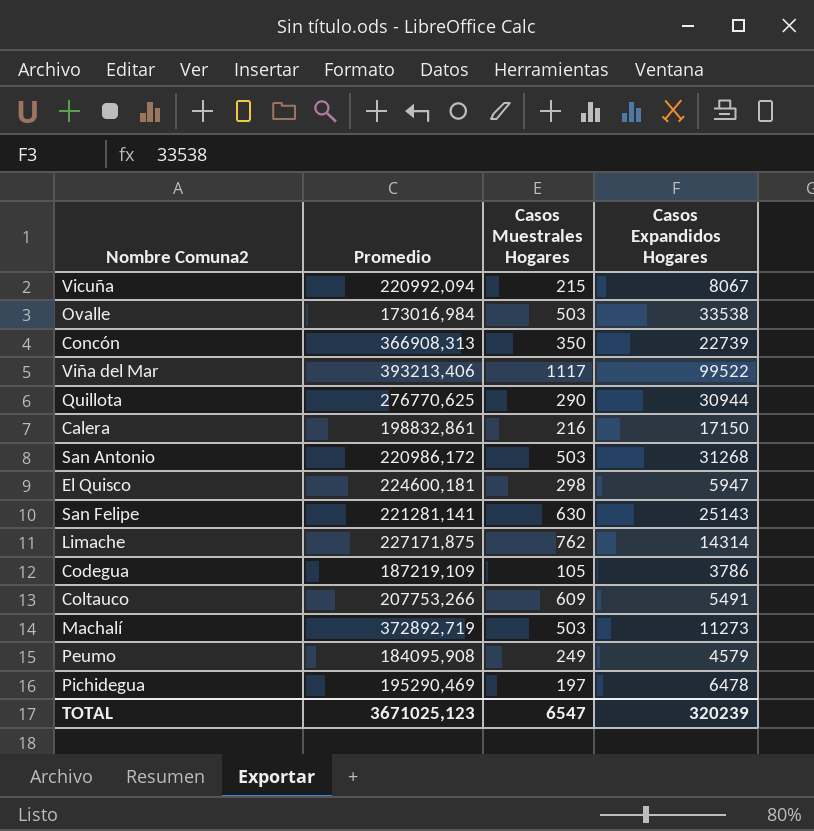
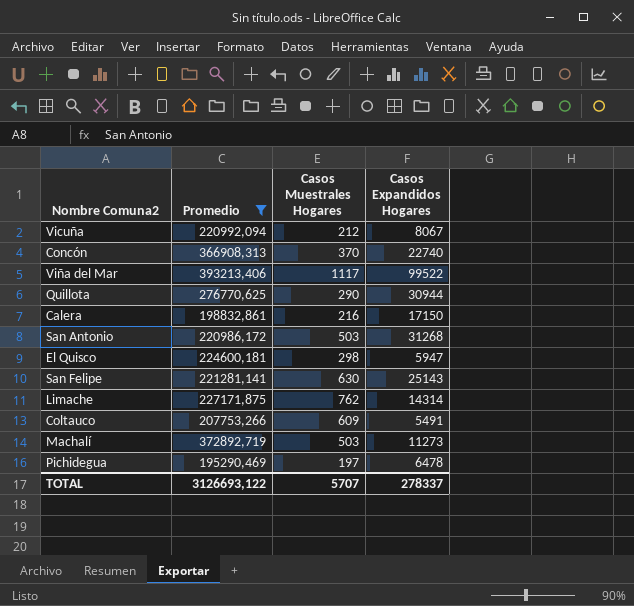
filter: none -> Promedio >= 195290,469
Vicuña | Casos Muestrales Hogares: 215 -> 212
Concón | Casos Muestrales Hogares: 350 -> 370
Concón | Casos Expandidos Hogares: 22739 -> 22740
TOTAL | Promedio: 3671025,123 -> 3126693,122
TOTAL | Casos Muestrales Hogares: 6547 -> 5707
TOTAL | Casos Expandidos Hogares: 320239 -> 278337

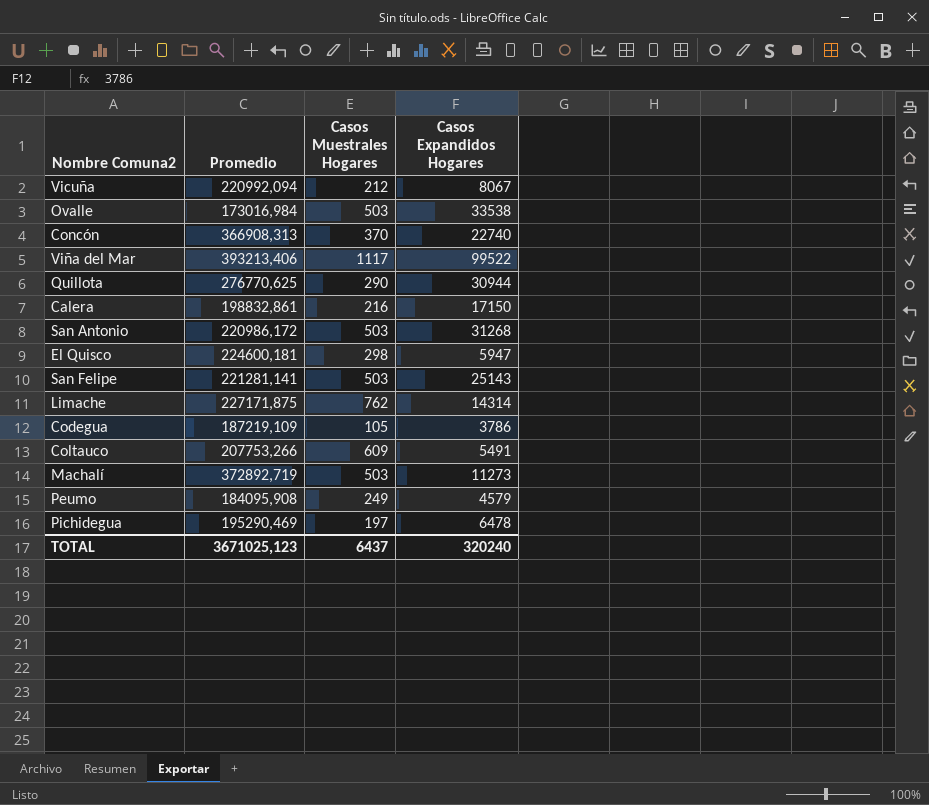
filter: Promedio >= 195290,469 -> none
San Felipe | Casos Muestrales Hogares: 630 -> 503
TOTAL | Promedio: 3126693,122 -> 3671025,123
TOTAL | Casos Muestrales Hogares: 5707 -> 6437
TOTAL | Casos Expandidos Hogares: 278337 -> 320240

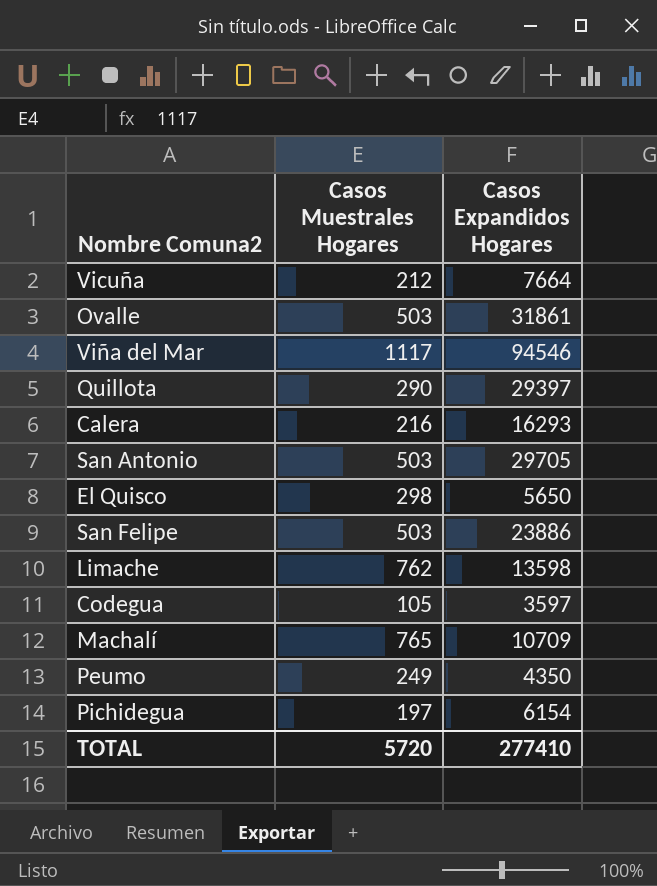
column Promedio | position: 2 -> none
row Concón: 366908,313 | 370 | 22740 -> none
row Coltauco: 207753,266 | 609 | 5491 -> none
Vicuña | Casos Expandidos Hogares: 8067 -> 7664
Ovalle | Casos Expandidos Hogares: 33538 -> 31861
Viña del Mar | Casos Expandidos Hogares: 99522 -> 94546
Quillota | Casos Expandidos Hogares: 30944 -> 29397
Calera | Casos Expandidos Hogares: 17150 -> 16293
San Antonio | Casos Expandidos Hogares: 31268 -> 29705
El Quisco | Casos Expandidos Hogares: 5947 -> 5650
San Felipe | Casos Expandidos Hogares: 25143 -> 23886
Limache | Casos Expandidos Hogares: 14314 -> 13598
Codegua | Casos Expandidos Hogares: 3786 -> 3597
Machalí | Casos Muestrales Hogares: 503 -> 765
Machalí | Casos Expandidos Hogares: 11273 -> 10709
Peumo | Casos Expandidos Hogares: 4579 -> 4350
Pichidegua | Casos Expandidos Hogares: 6478 -> 6154
TOTAL | Casos Muestrales Hogares: 6437 -> 5720
TOTAL | Casos Expandidos Hogares: 320240 -> 277410

